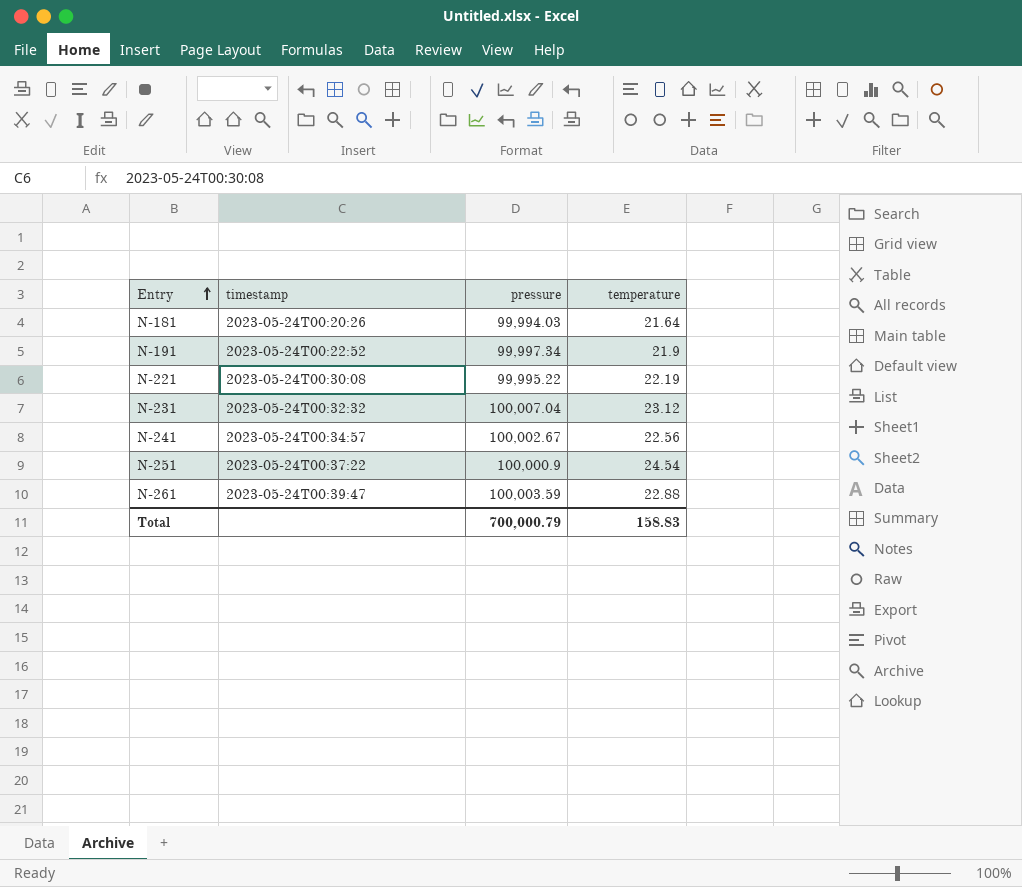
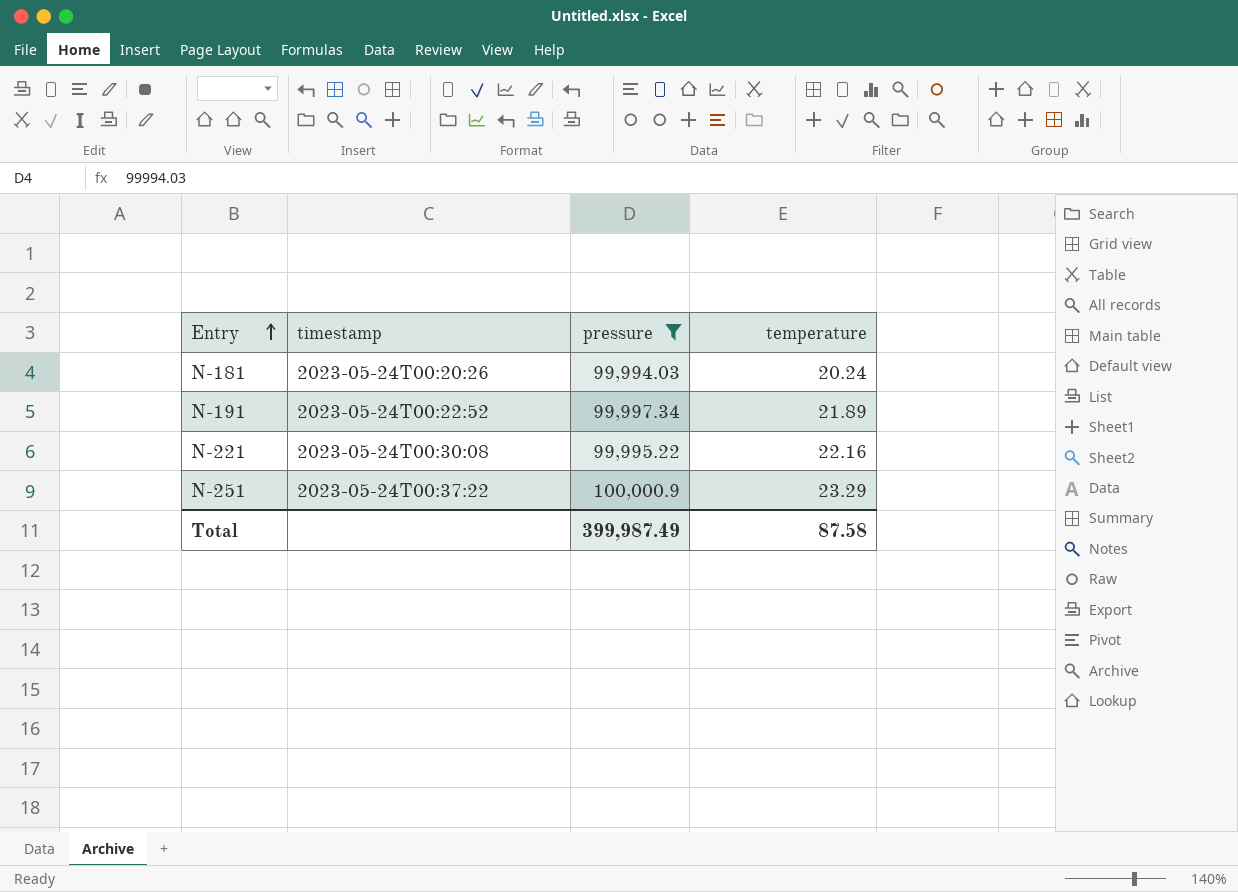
filter: none -> pressure <= 100,000.9
N-181 | temperature: 21.64 -> 20.24
N-191 | temperature: 21.9 -> 21.89
N-221 | temperature: 22.19 -> 22.16
N-251 | temperature: 24.54 -> 23.29
Total | pressure: 700,000.79 -> 399,987.49
Total | temperature: 158.83 -> 87.58

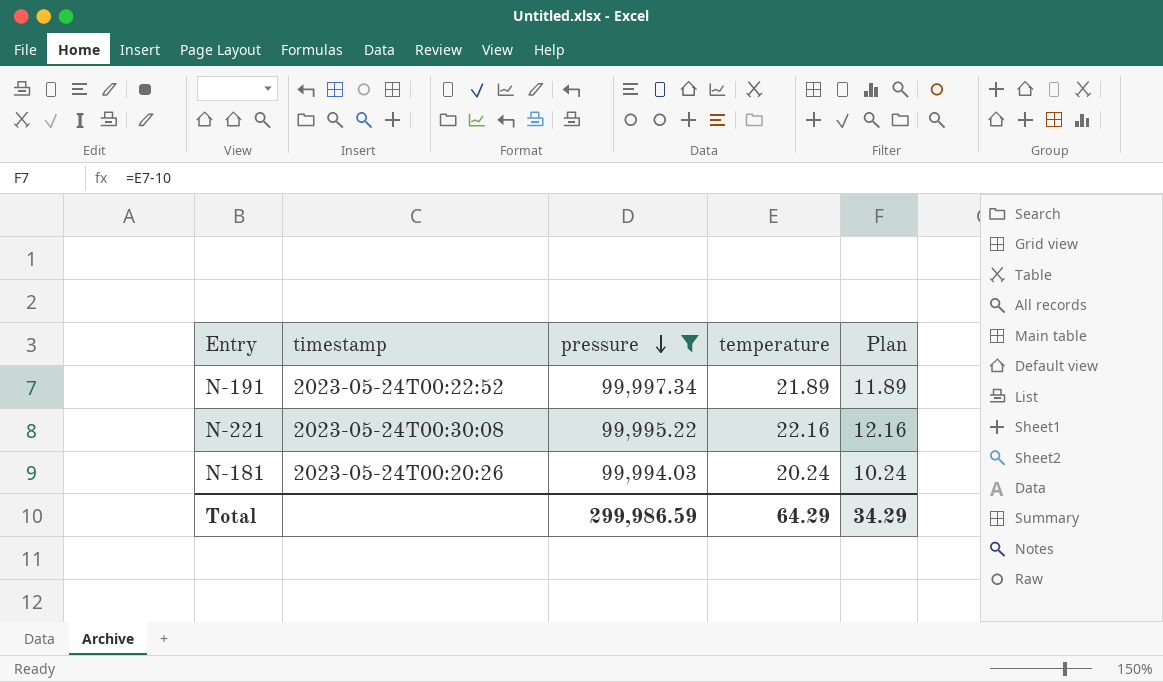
row order: Entry ascending -> pressure descending
column Plan | formula: none -> [temperature] - 10
row N-251: 2023-05-24T00:37:22 | 100,000.9 | 23.29 -> none
Total | pressure: 399,987.49 -> 299,986.59
Total | temperature: 87.58 -> 64.29

